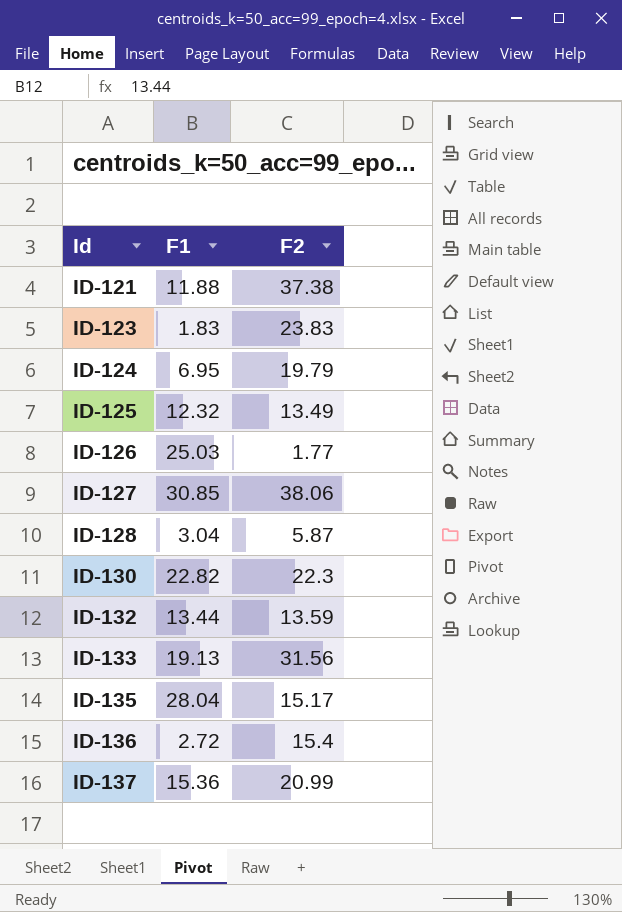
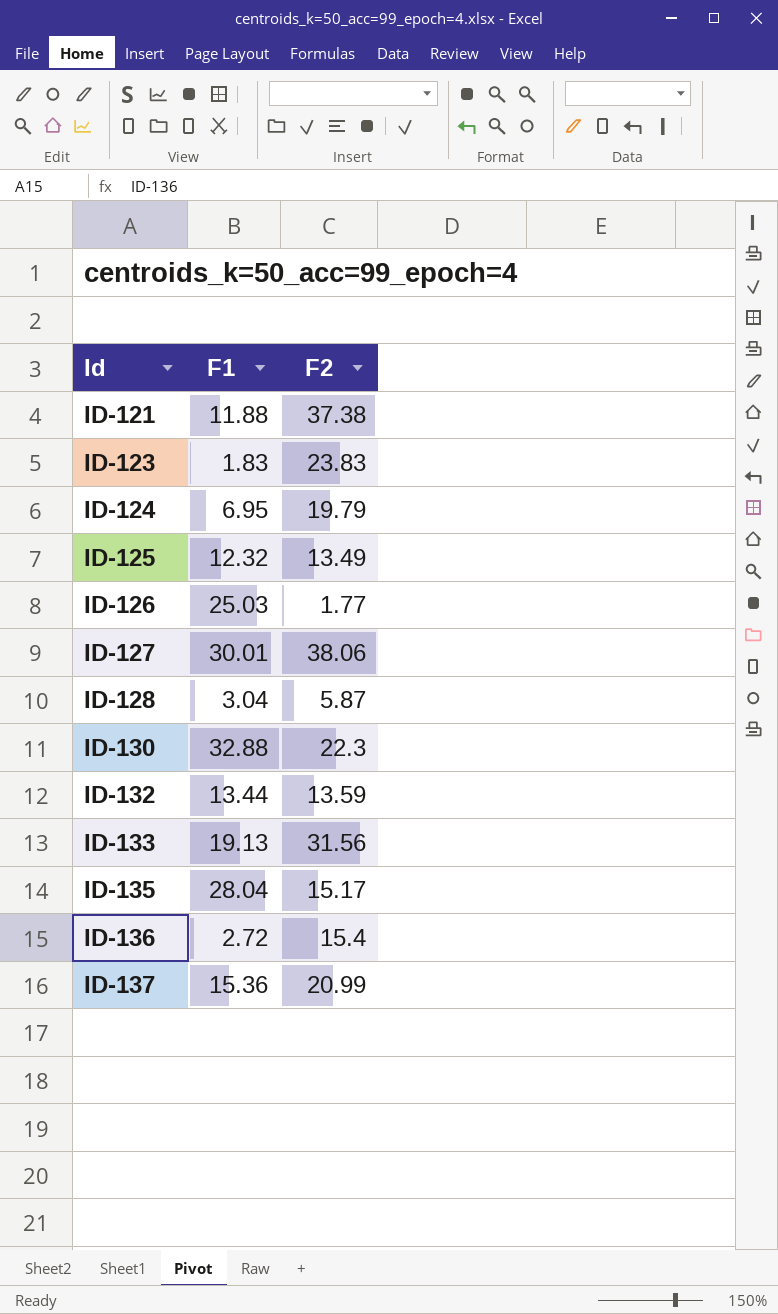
ID-127 | F1: 30.85 -> 30.01
ID-130 | F1: 22.82 -> 32.88

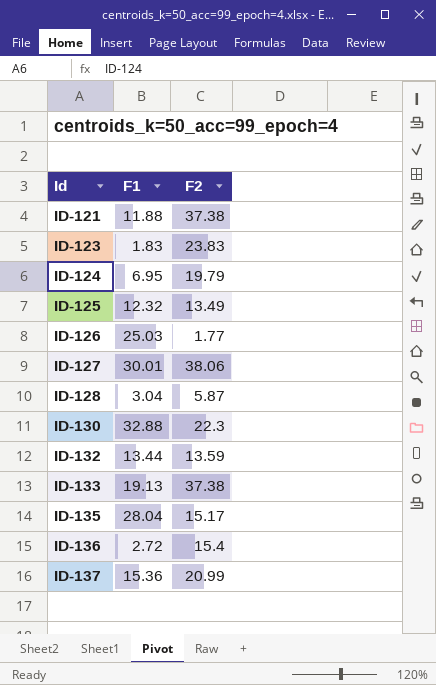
ID-133 | F2: 31.56 -> 37.38

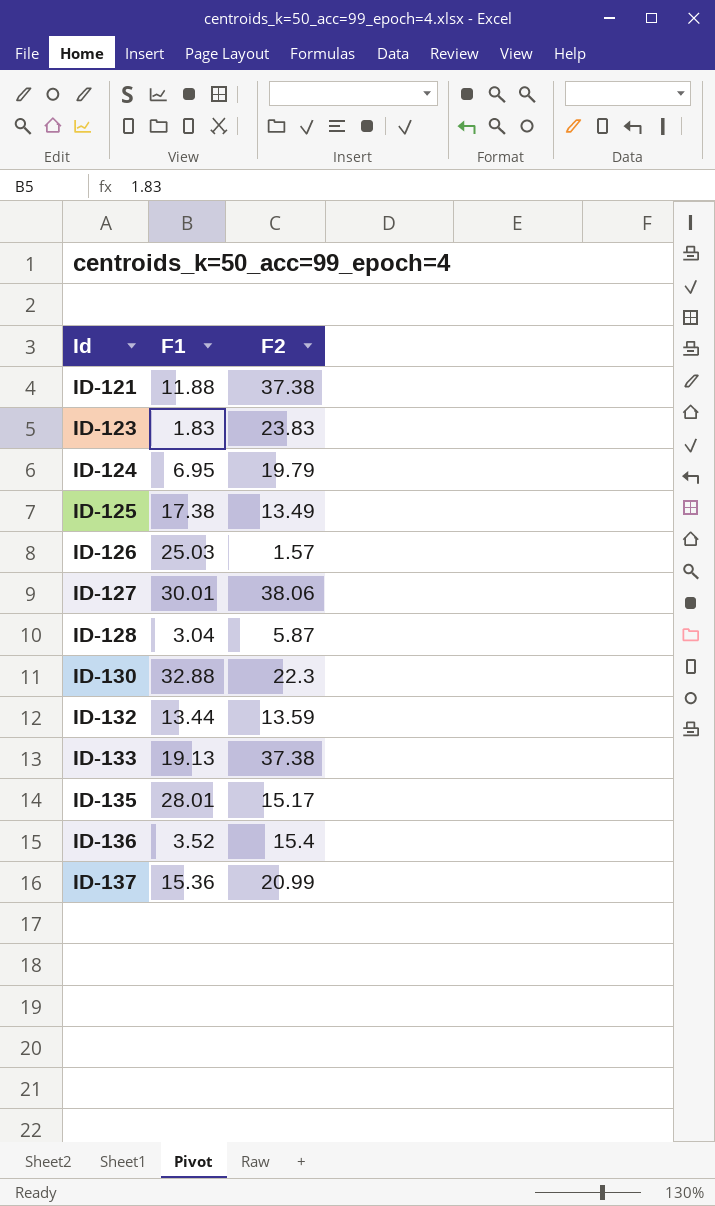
ID-125 | F1: 12.32 -> 17.38
ID-126 | F2: 1.77 -> 1.57
ID-135 | F1: 28.04 -> 28.01
ID-136 | F1: 2.72 -> 3.52

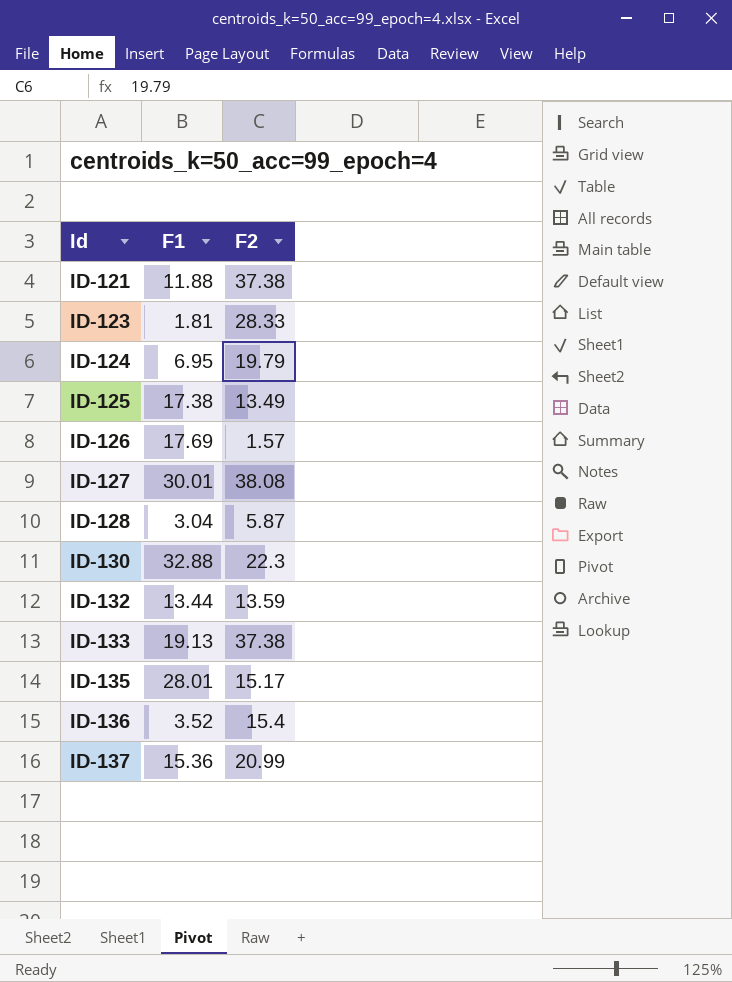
ID-123 | F1: 1.83 -> 1.81
ID-123 | F2: 23.83 -> 28.33
ID-126 | F1: 25.03 -> 17.69
ID-127 | F2: 38.06 -> 38.08

